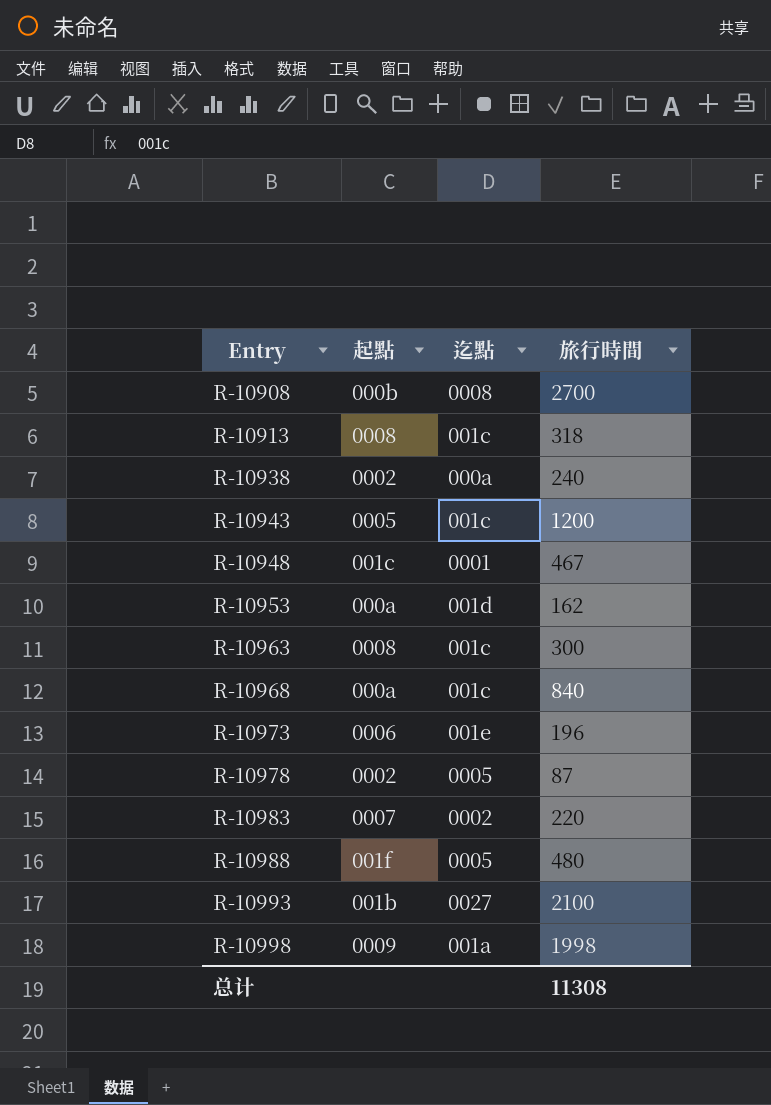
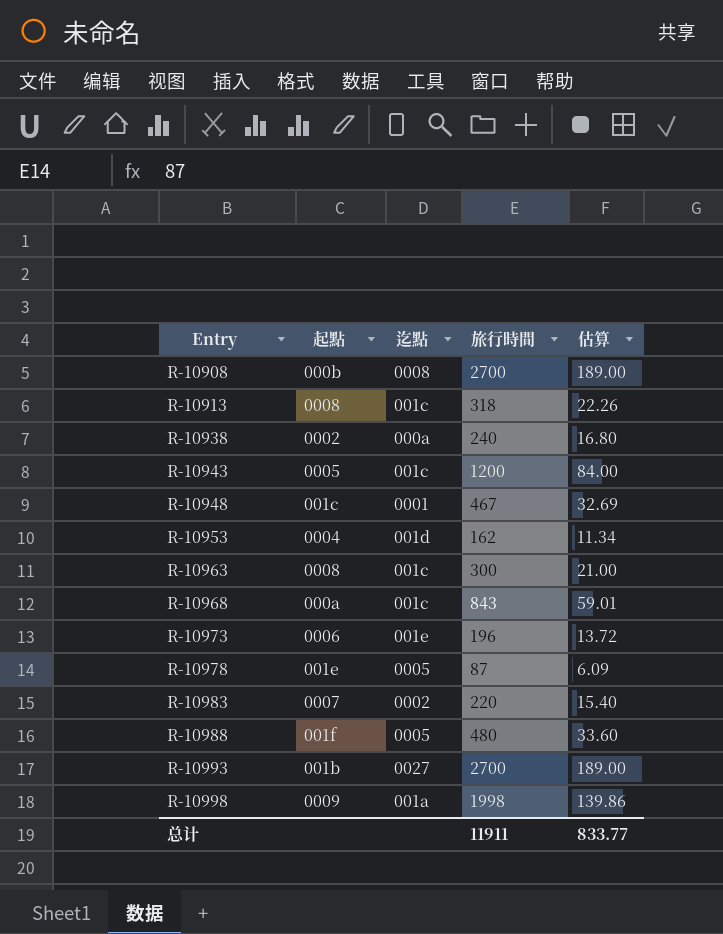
column 估算 | formula: none -> [旅行時間] * 0.07
R-10953 | 起點: 000a -> 0004
R-10968 | 旅行時間: 840 -> 843
R-10978 | 起點: 0002 -> 001e
R-10993 | 旅行時間: 2100 -> 2700
总计 | 旅行時間: 11308 -> 11911

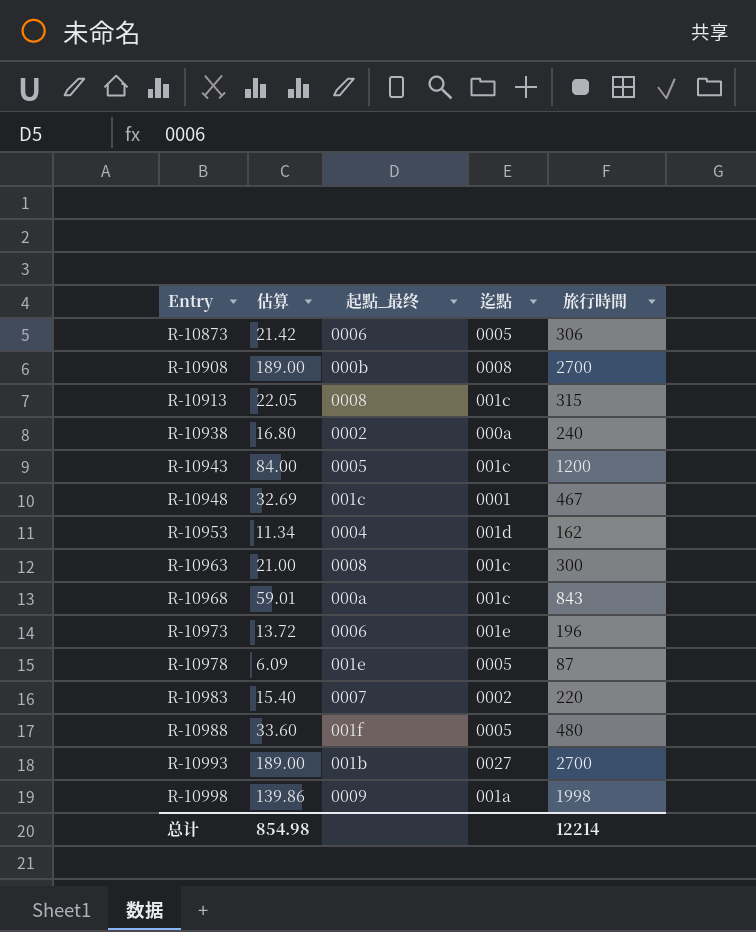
column 估算 | position: 5 -> 2
column name: 起點 -> 起點_最终
row R-10873: none -> 21.42 | 0006 | 0005 | 306
R-10913 | 估算: 22.26 -> 22.05
R-10913 | 旅行時間: 318 -> 315
总计 | 估算: 833.77 -> 854.98
总计 | 旅行時間: 11911 -> 12214

